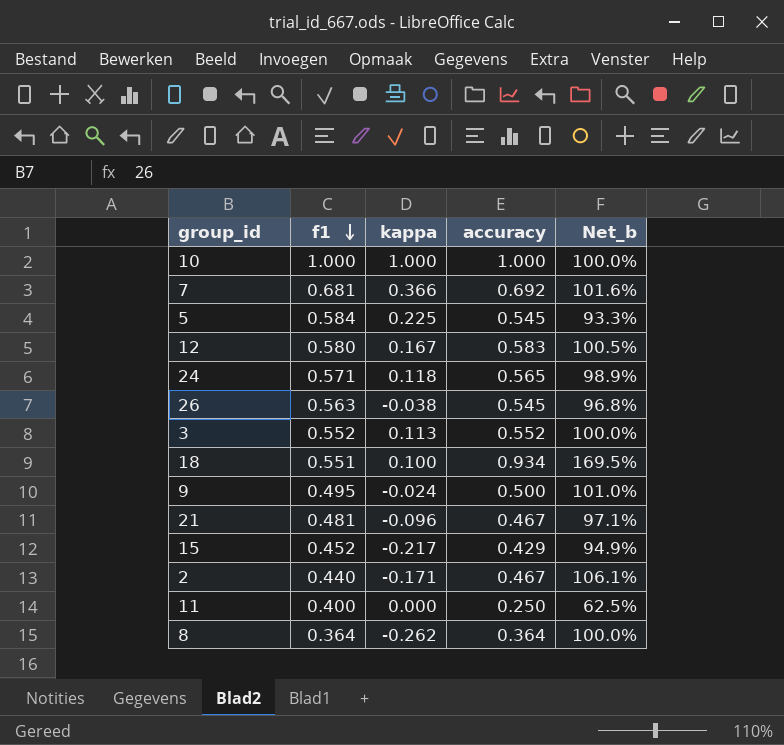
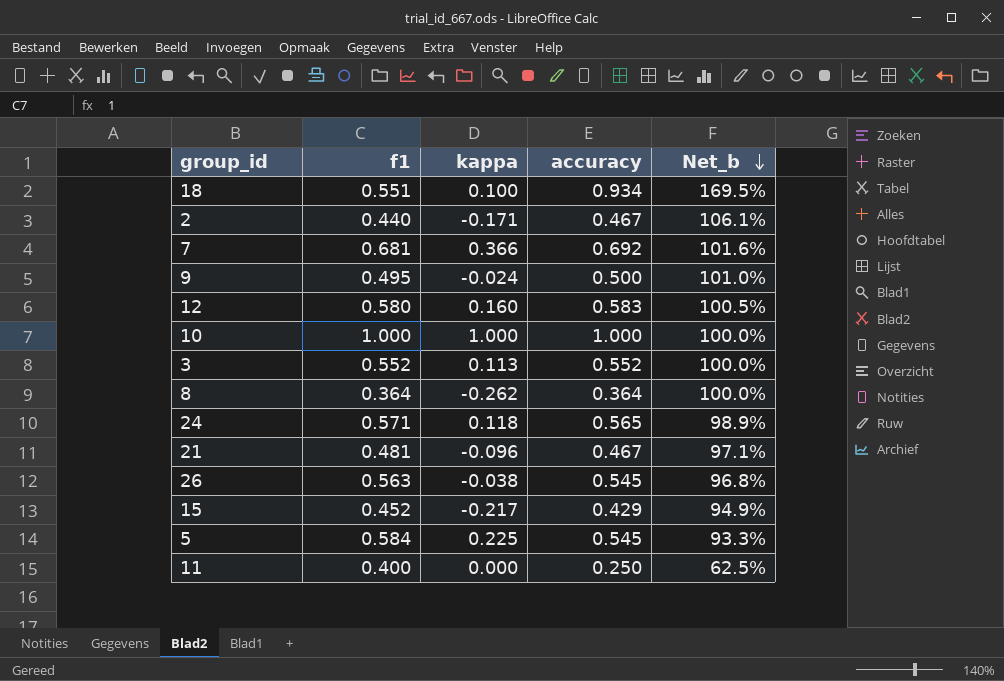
row order: f1 descending -> Net_b descending
12 | kappa: 0.167 -> 0.160

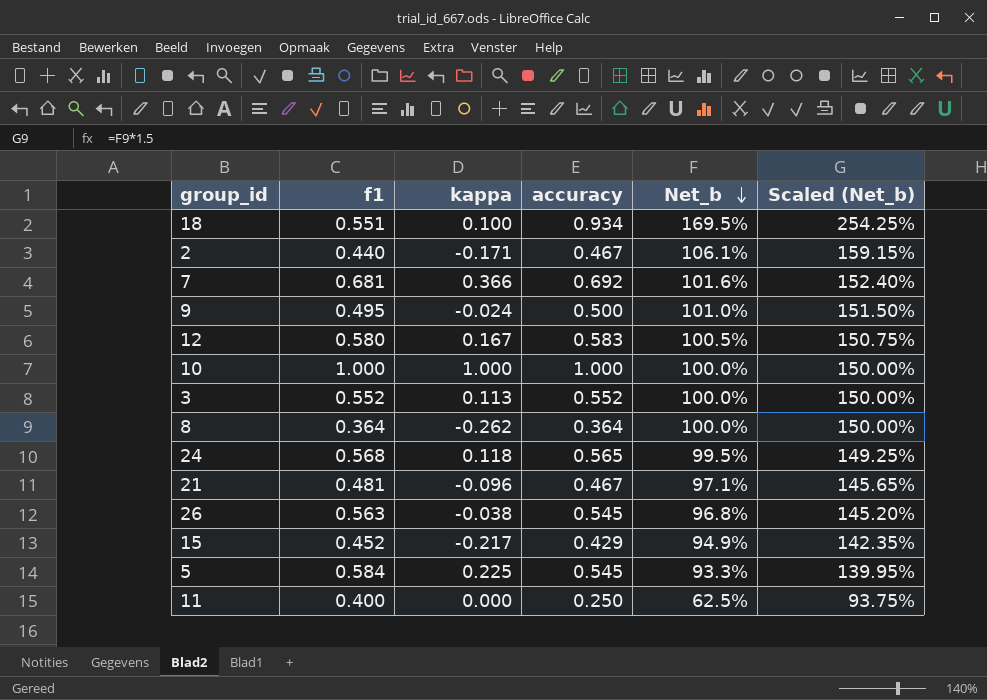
column Scaled (Net_b) | formula: none -> [Net_b] * 1.5
12 | kappa: 0.160 -> 0.167
24 | f1: 0.571 -> 0.568
24 | Net_b: 98.9% -> 99.5%

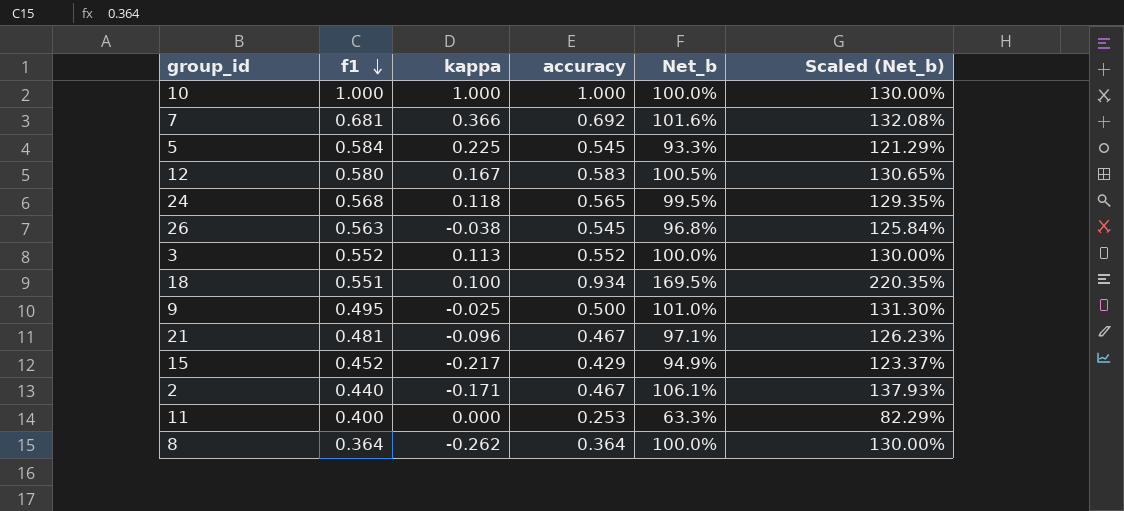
row order: Net_b descending -> f1 descending
column Scaled (Net_b) | formula: [Net_b] * 1.5 -> [Net_b] * 1.3
9 | kappa: -0.024 -> -0.025
11 | accuracy: 0.250 -> 0.253
11 | Net_b: 62.5% -> 63.3%

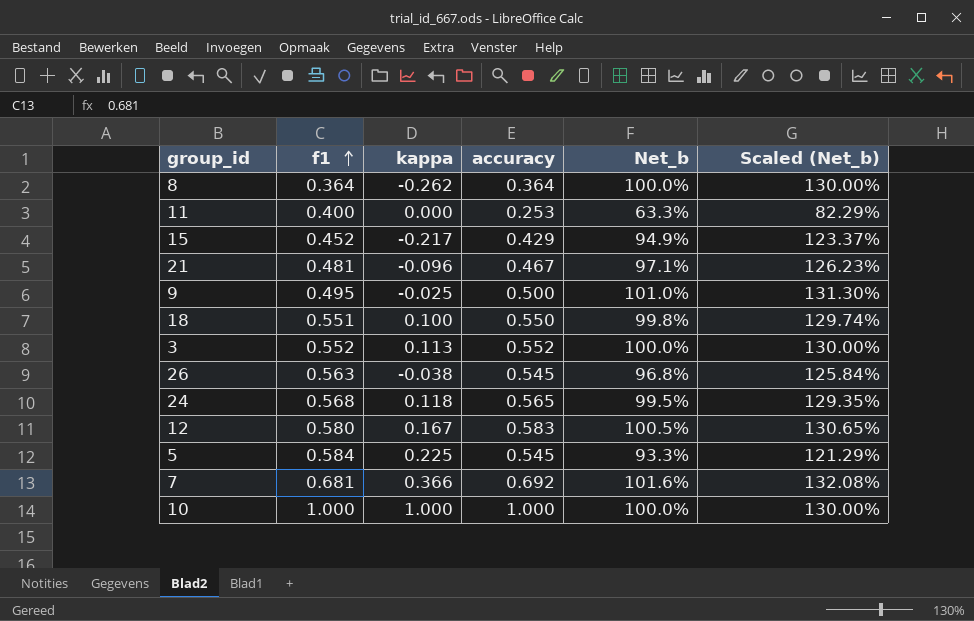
row order: f1 descending -> f1 ascending
row 2: 0.440 | -0.171 | 0.467 | 106.1% | 137.93% -> none
18 | accuracy: 0.934 -> 0.550
18 | Net_b: 169.5% -> 99.8%
18 | Scaled (Net_b): 220.35% -> 129.74%

